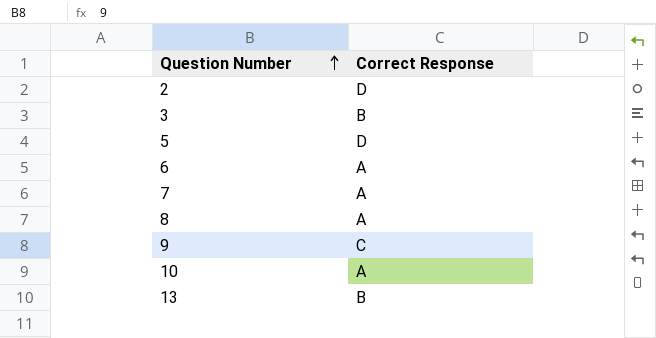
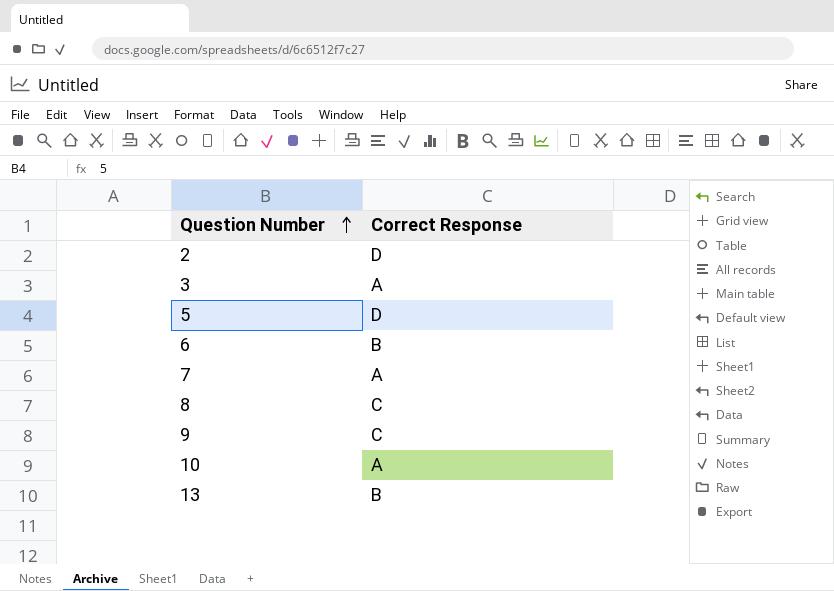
3 | Correct Response: B -> A
6 | Correct Response: A -> B
8 | Correct Response: A -> C

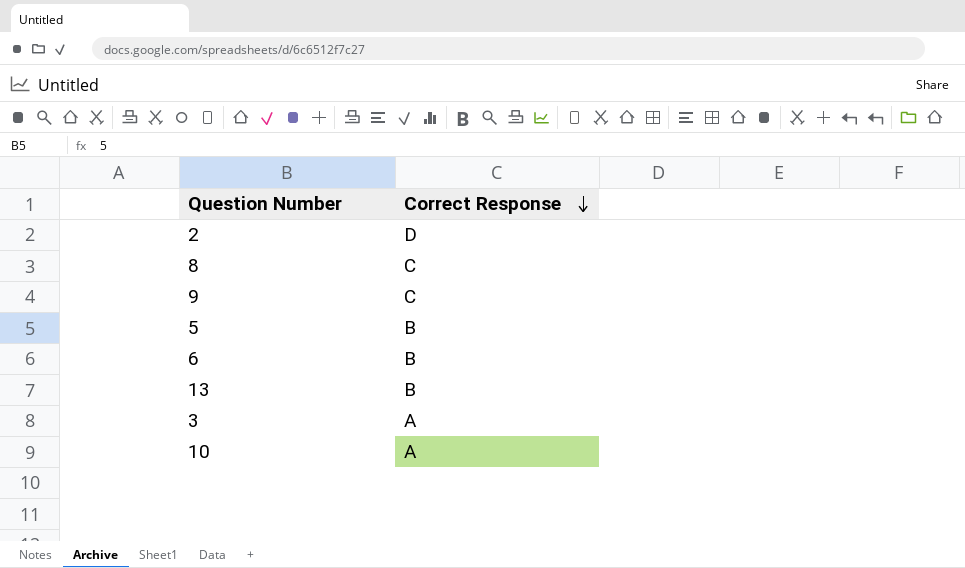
row order: Question Number ascending -> Correct Response descending
row 7: A -> none
5 | Correct Response: D -> B

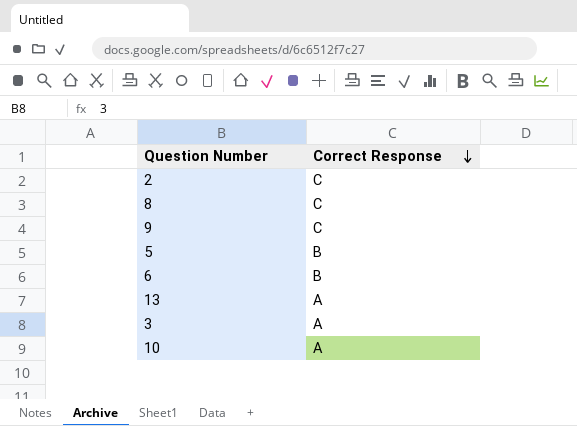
2 | Correct Response: D -> C
13 | Correct Response: B -> A

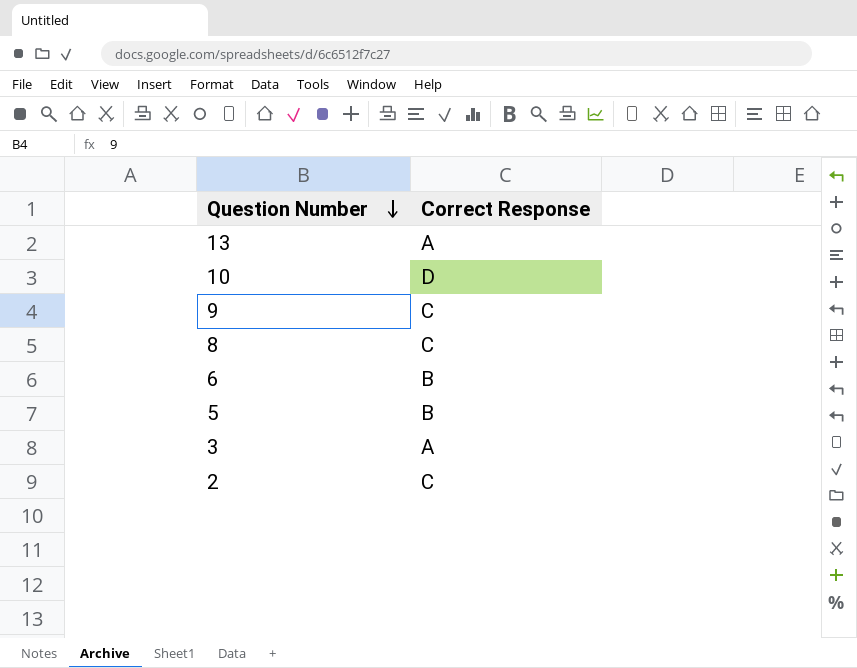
row order: Correct Response descending -> Question Number descending
10 | Correct Response: A -> D

